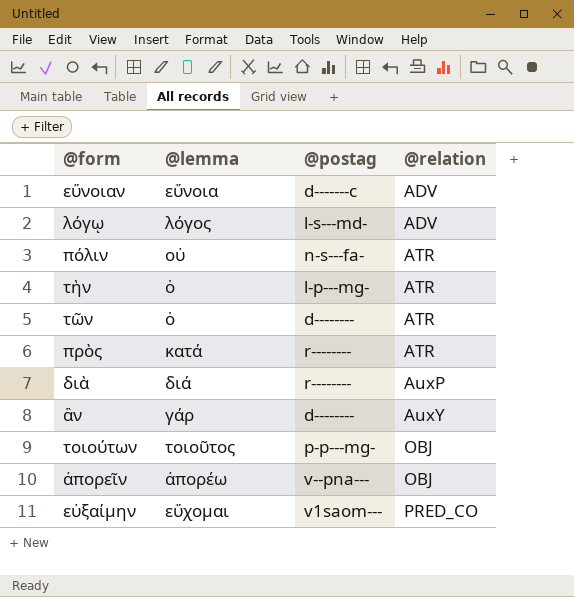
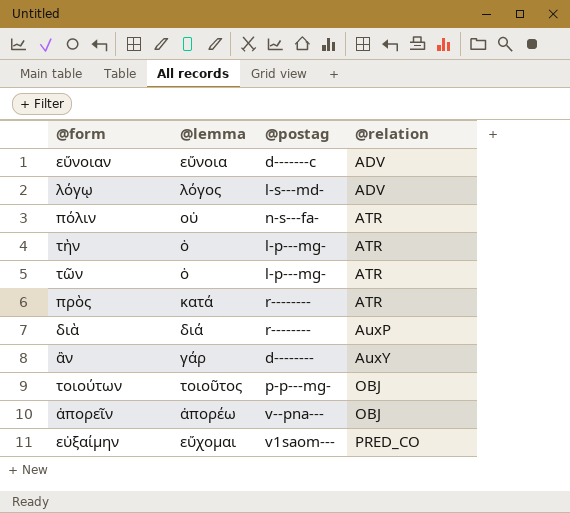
τῶν | @postag: d-------- -> l-p---mg-

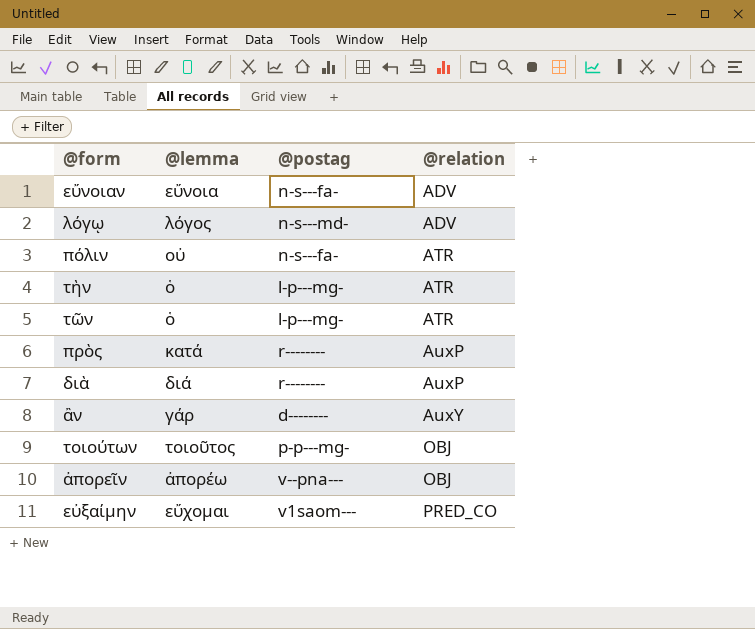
εὔνοιαν | @postag: d-------c -> n-s---fa-
λόγῳ | @postag: l-s---md- -> n-s---md-
πρὸς | @relation: ATR -> AuxP

